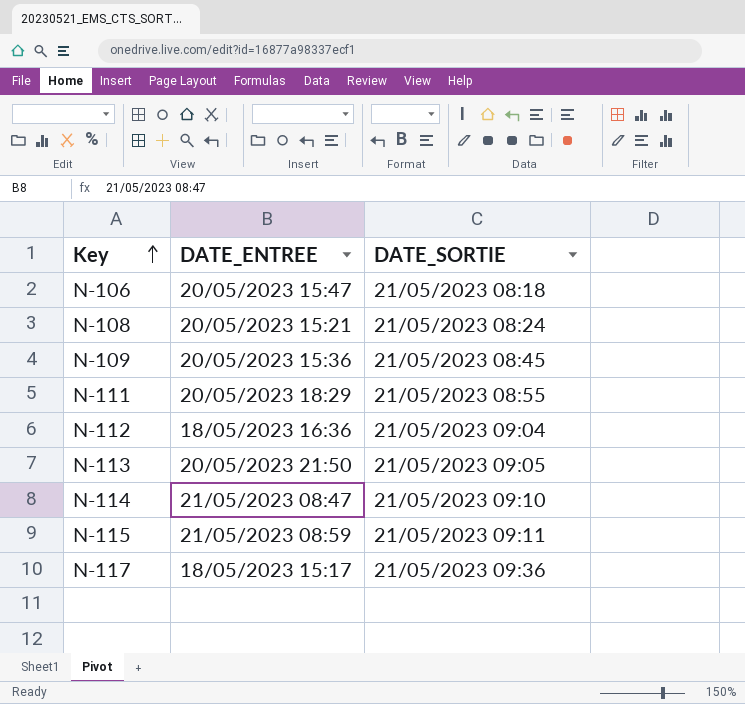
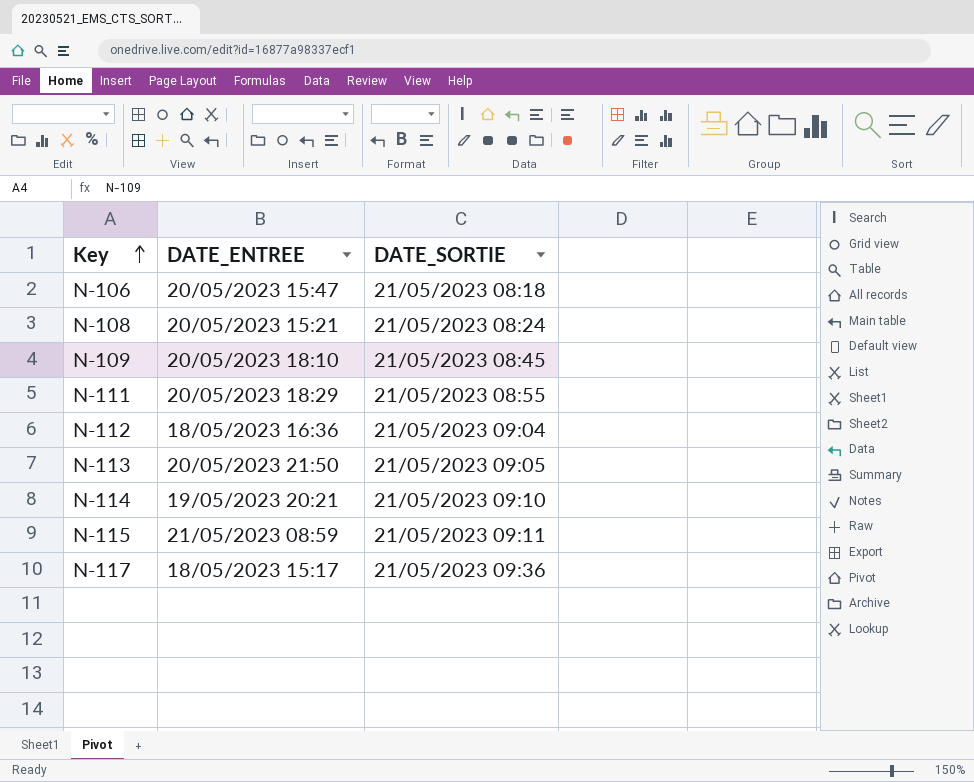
N-109 | DATE_ENTREE: 20/05/2023 15:36 -> 20/05/2023 18:10
N-114 | DATE_ENTREE: 21/05/2023 08:47 -> 19/05/2023 20:21

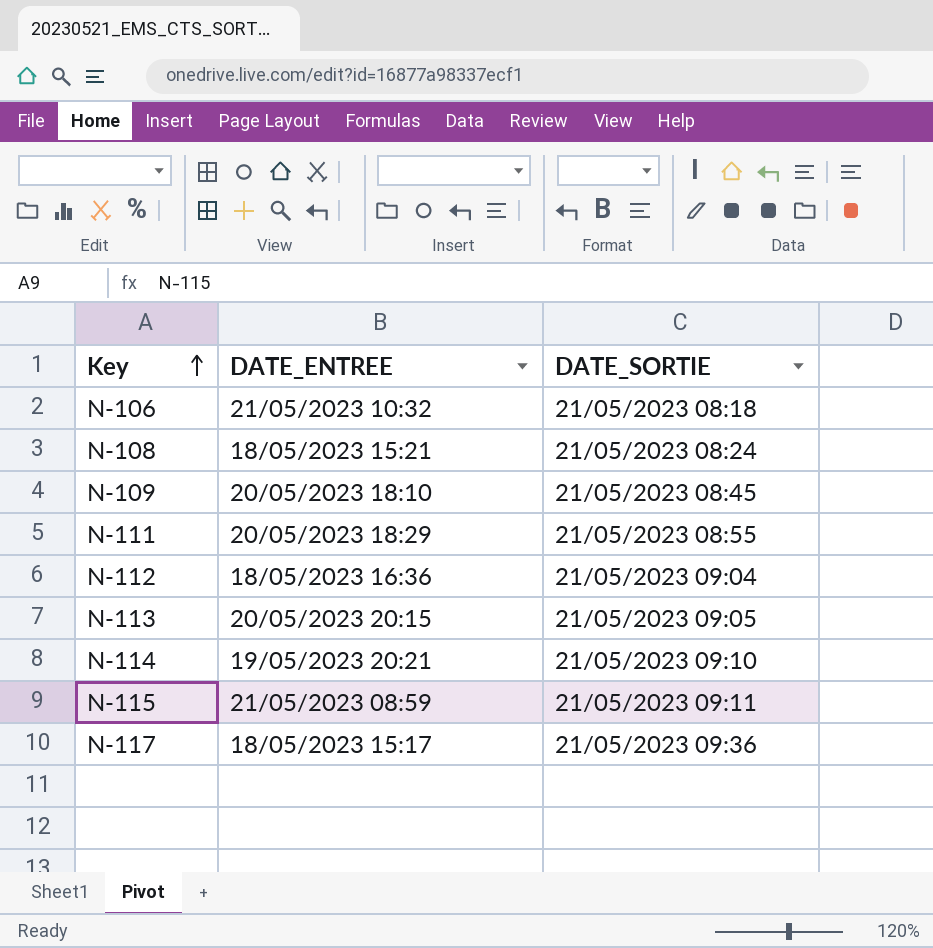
N-106 | DATE_ENTREE: 20/05/2023 15:47 -> 21/05/2023 10:32
N-108 | DATE_ENTREE: 20/05/2023 15:21 -> 18/05/2023 15:21
N-113 | DATE_ENTREE: 20/05/2023 21:50 -> 20/05/2023 20:15

